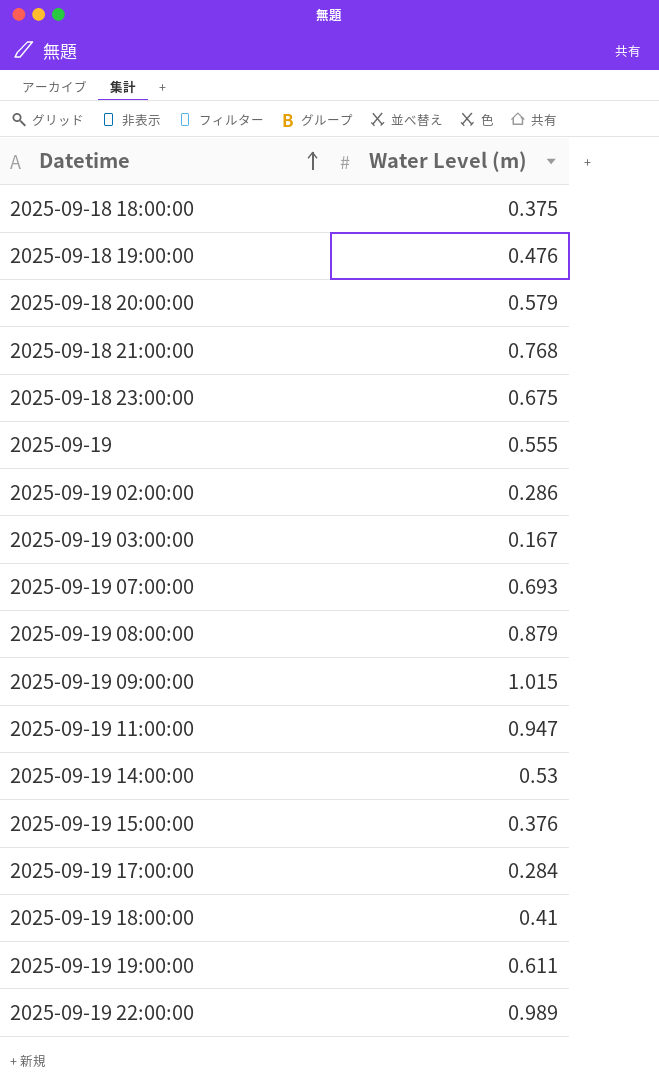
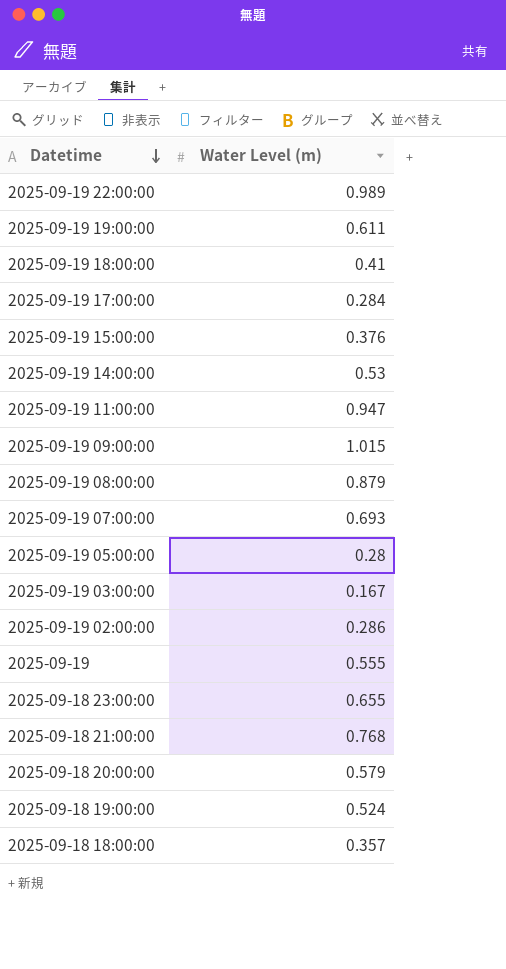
row order: Datetime ascending -> Datetime descending
row 2025-09-19 05:00:00: none -> 0.28
2025-09-18 23:00:00 | Water Level (m): 0.675 -> 0.655
2025-09-18 19:00:00 | Water Level (m): 0.476 -> 0.524
2025-09-18 18:00:00 | Water Level (m): 0.375 -> 0.357

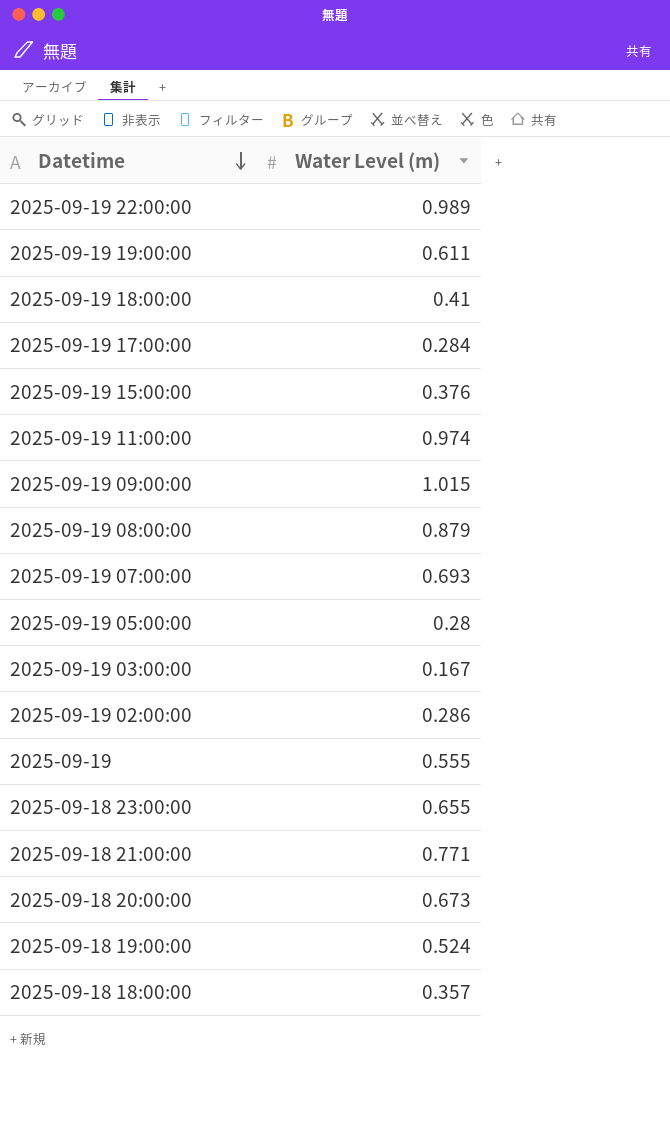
row 2025-09-19 14:00:00: 0.53 -> none
2025-09-19 11:00:00 | Water Level (m): 0.947 -> 0.974
2025-09-18 21:00:00 | Water Level (m): 0.768 -> 0.771
2025-09-18 20:00:00 | Water Level (m): 0.579 -> 0.673

